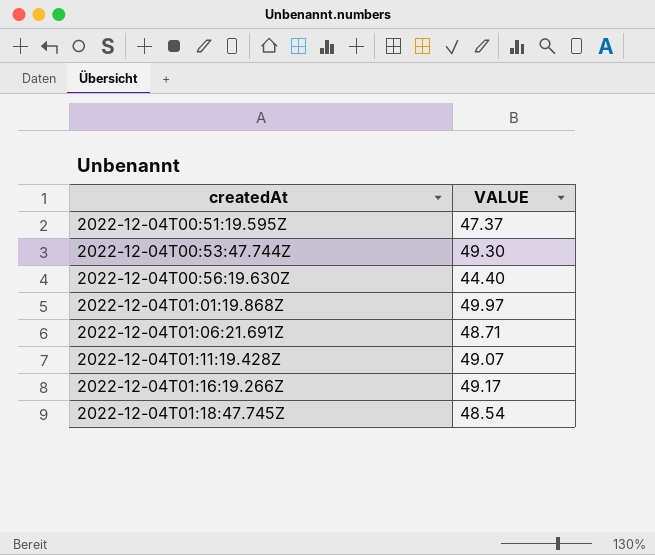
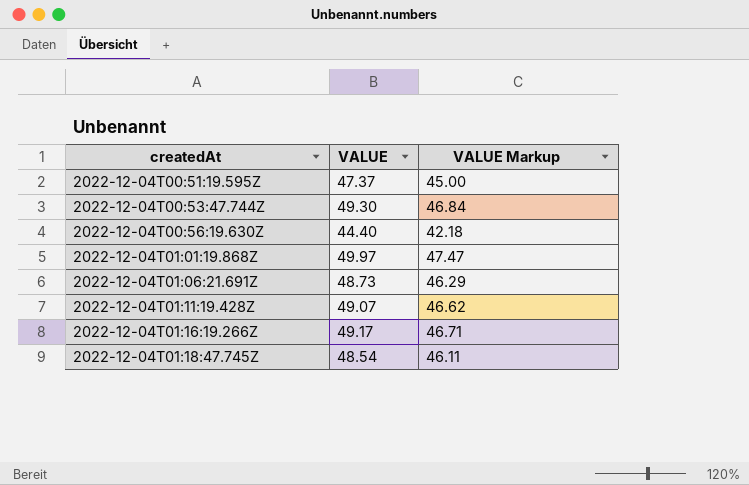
column VALUE Markup | formula: none -> [VALUE] * 0.95
2022-12-04T01:06:21.691Z | VALUE: 48.71 -> 48.73

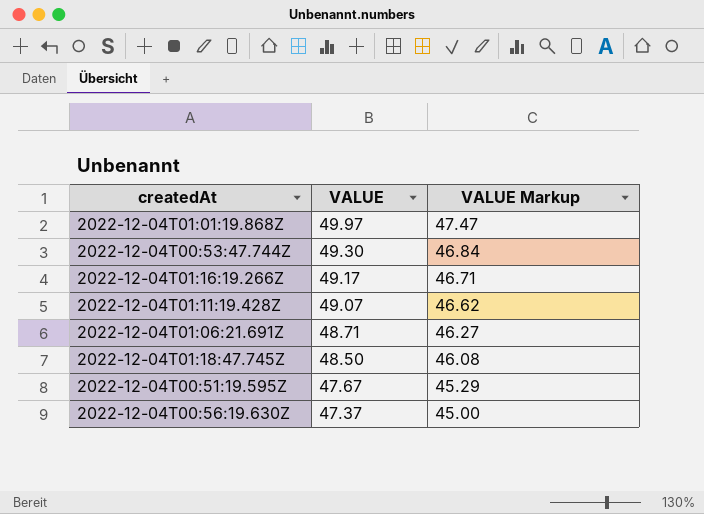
row order: createdAt ascending -> VALUE descending
2022-12-04T01:06:21.691Z | VALUE: 48.73 -> 48.71
2022-12-04T01:06:21.691Z | VALUE Markup: 46.29 -> 46.27
2022-12-04T01:18:47.745Z | VALUE: 48.54 -> 48.50
2022-12-04T01:18:47.745Z | VALUE Markup: 46.11 -> 46.08
2022-12-04T00:51:19.595Z | VALUE: 47.37 -> 47.67
2022-12-04T00:51:19.595Z | VALUE Markup: 45.00 -> 45.29
2022-12-04T00:56:19.630Z | VALUE: 44.40 -> 47.37
2022-12-04T00:56:19.630Z | VALUE Markup: 42.18 -> 45.00

